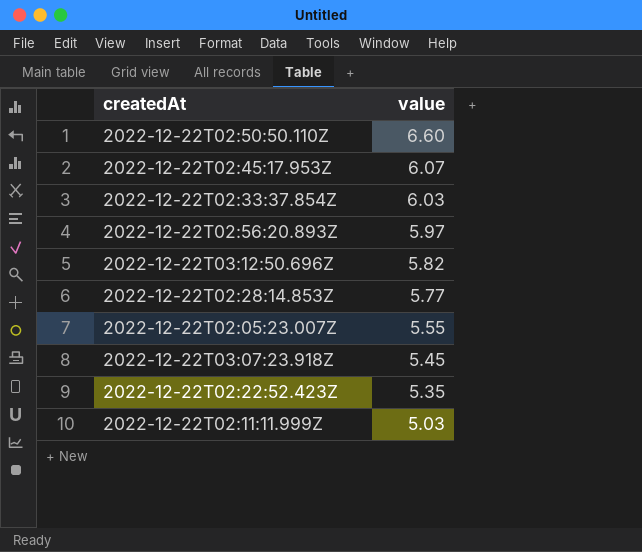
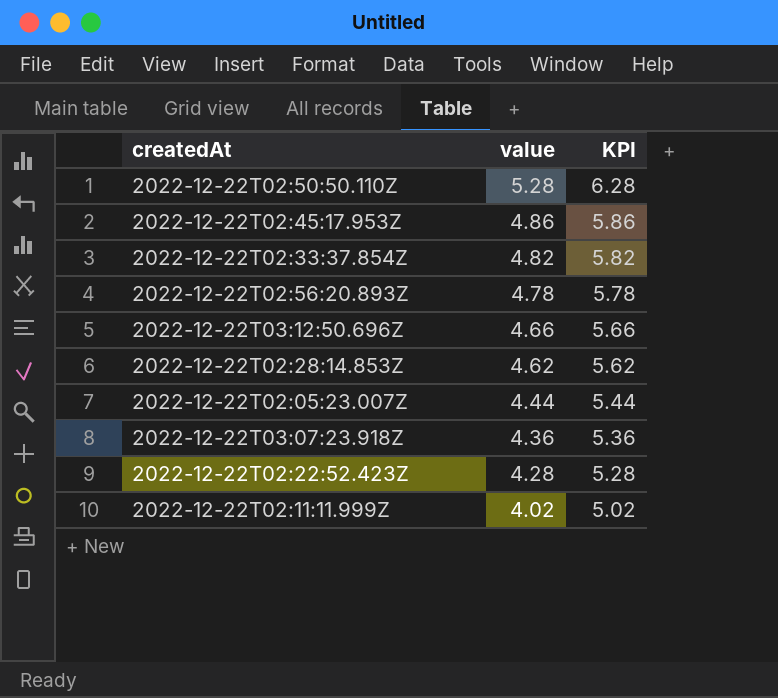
column KPI | formula: none -> [value] + 1
2022-12-22T02:50:50.110Z | value: 6.60 -> 5.28
2022-12-22T02:45:17.953Z | value: 6.07 -> 4.86
2022-12-22T02:33:37.854Z | value: 6.03 -> 4.82
2022-12-22T02:56:20.893Z | value: 5.97 -> 4.78
2022-12-22T03:12:50.696Z | value: 5.82 -> 4.66
2022-12-22T02:28:14.853Z | value: 5.77 -> 4.62
2022-12-22T02:05:23.007Z | value: 5.55 -> 4.44
2022-12-22T03:07:23.918Z | value: 5.45 -> 4.36
2022-12-22T02:22:52.423Z | value: 5.35 -> 4.28
2022-12-22T02:11:11.999Z | value: 5.03 -> 4.02

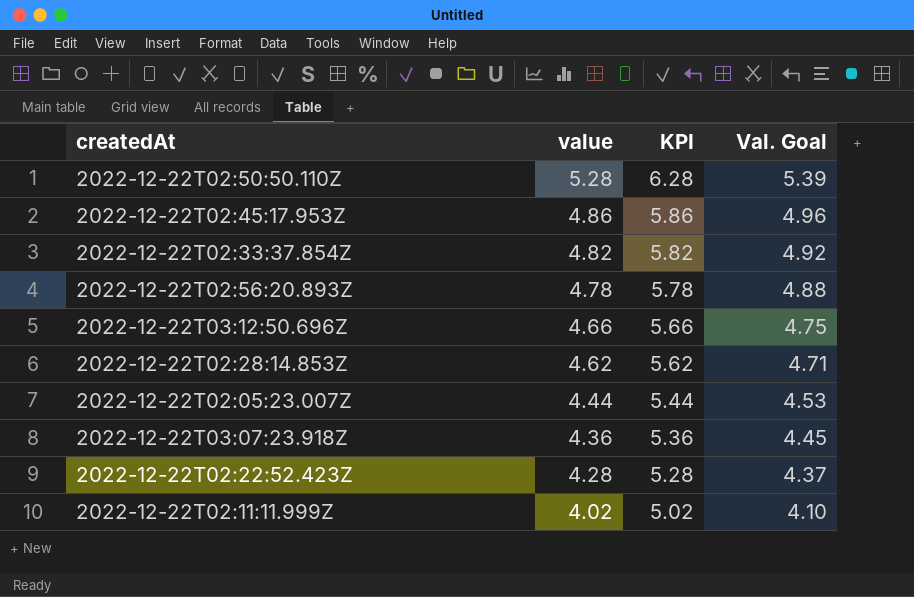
column Val. Goal | formula: none -> [value] * 1.02

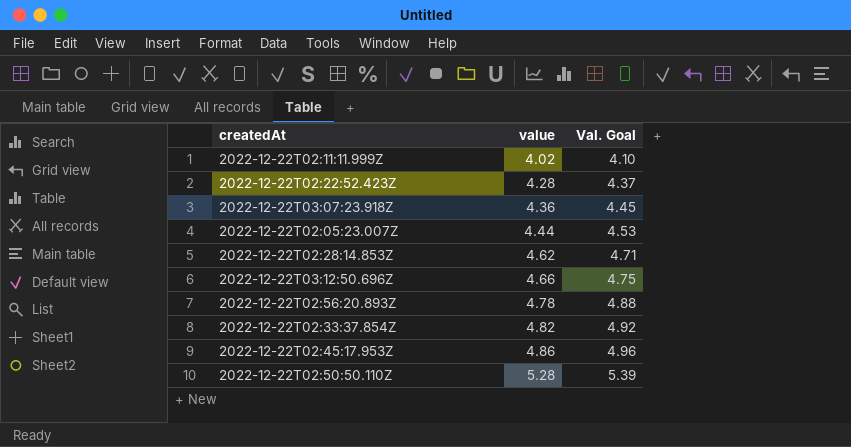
row order: value descending -> value ascending
column KPI | formula: [value] + 1 -> none

